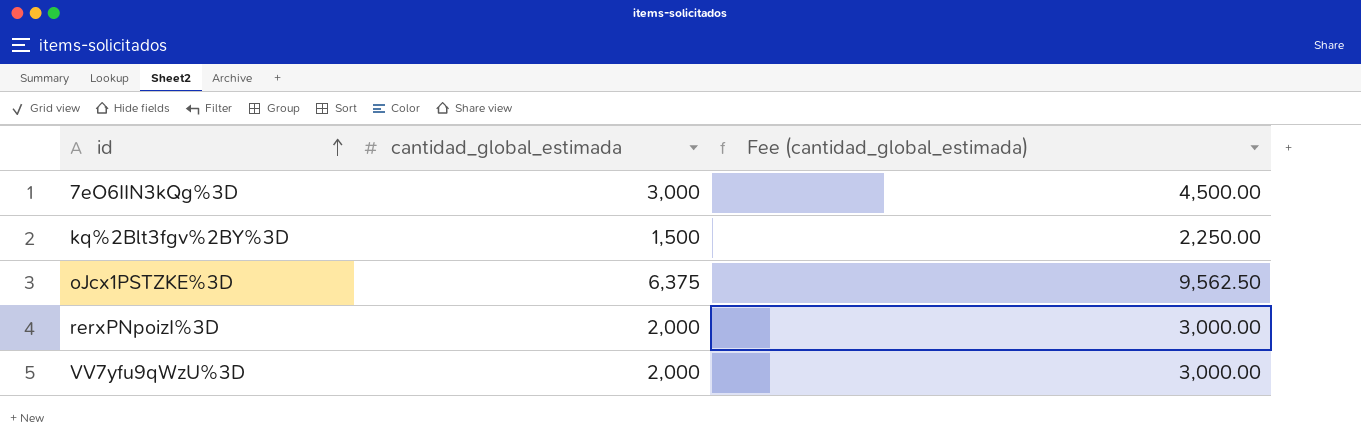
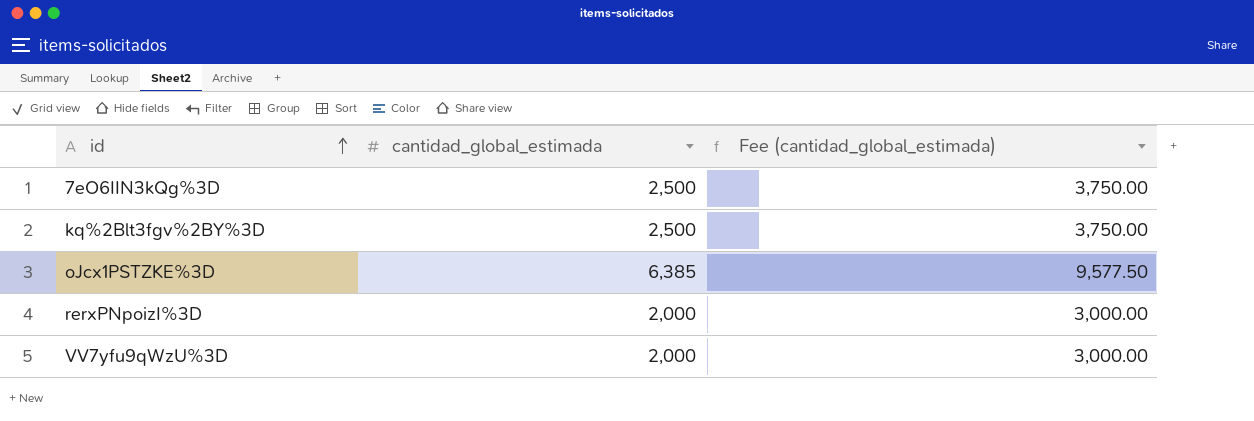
7eO6IIN3kQg%3D | cantidad_global_estimada: 3,000 -> 2,500
7eO6IIN3kQg%3D | Fee (cantidad_global_estimada): 4,500.00 -> 3,750.00
kq%2Blt3fgv%2BY%3D | cantidad_global_estimada: 1,500 -> 2,500
kq%2Blt3fgv%2BY%3D | Fee (cantidad_global_estimada): 2,250.00 -> 3,750.00
oJcx1PSTZKE%3D | cantidad_global_estimada: 6,375 -> 6,385
oJcx1PSTZKE%3D | Fee (cantidad_global_estimada): 9,562.50 -> 9,577.50

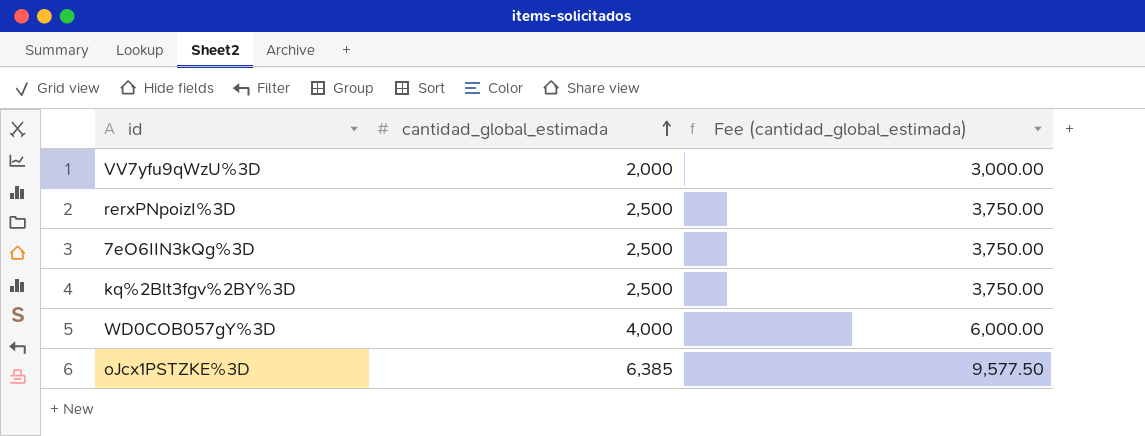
row order: id ascending -> cantidad_global_estimada ascending
rerxPNpoizI%3D | cantidad_global_estimada: 2,000 -> 2,500
rerxPNpoizI%3D | Fee (cantidad_global_estimada): 3,000.00 -> 3,750.00
row WD0COB057gY%3D: none -> 4,000 | 6,000.00

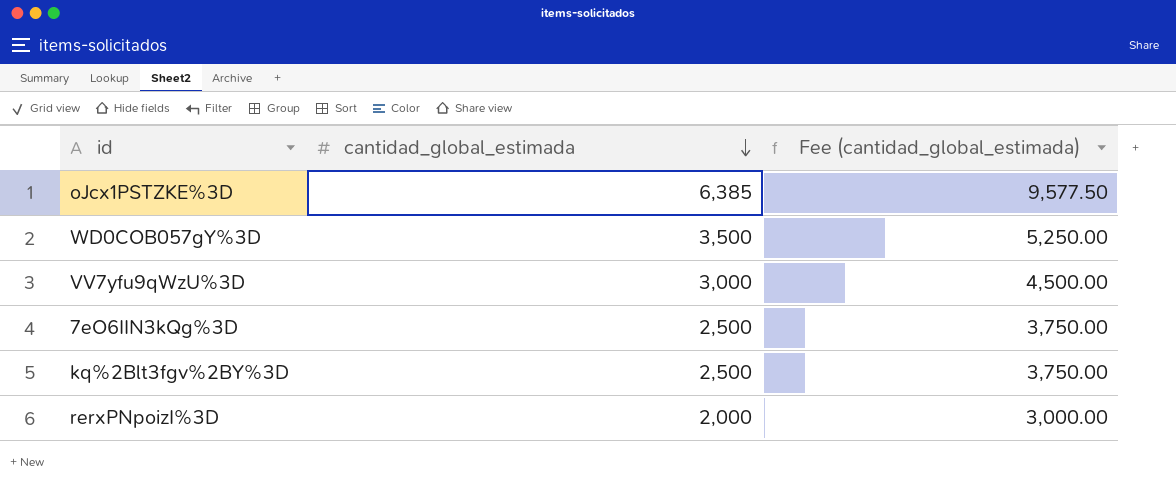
row order: cantidad_global_estimada ascending -> cantidad_global_estimada descending
WD0COB057gY%3D | cantidad_global_estimada: 4,000 -> 3,500
WD0COB057gY%3D | Fee (cantidad_global_estimada): 6,000.00 -> 5,250.00
VV7yfu9qWzU%3D | cantidad_global_estimada: 2,000 -> 3,000
VV7yfu9qWzU%3D | Fee (cantidad_global_estimada): 3,000.00 -> 4,500.00
rerxPNpoizI%3D | cantidad_global_estimada: 2,500 -> 2,000
rerxPNpoizI%3D | Fee (cantidad_global_estimada): 3,750.00 -> 3,000.00

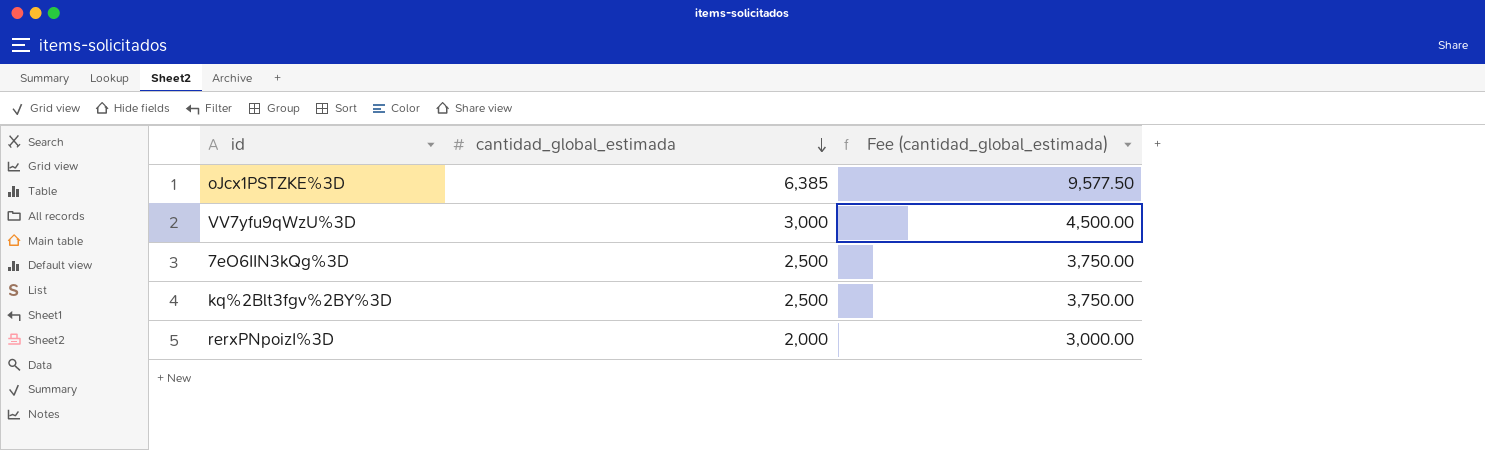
row WD0COB057gY%3D: 3,500 | 5,250.00 -> none

